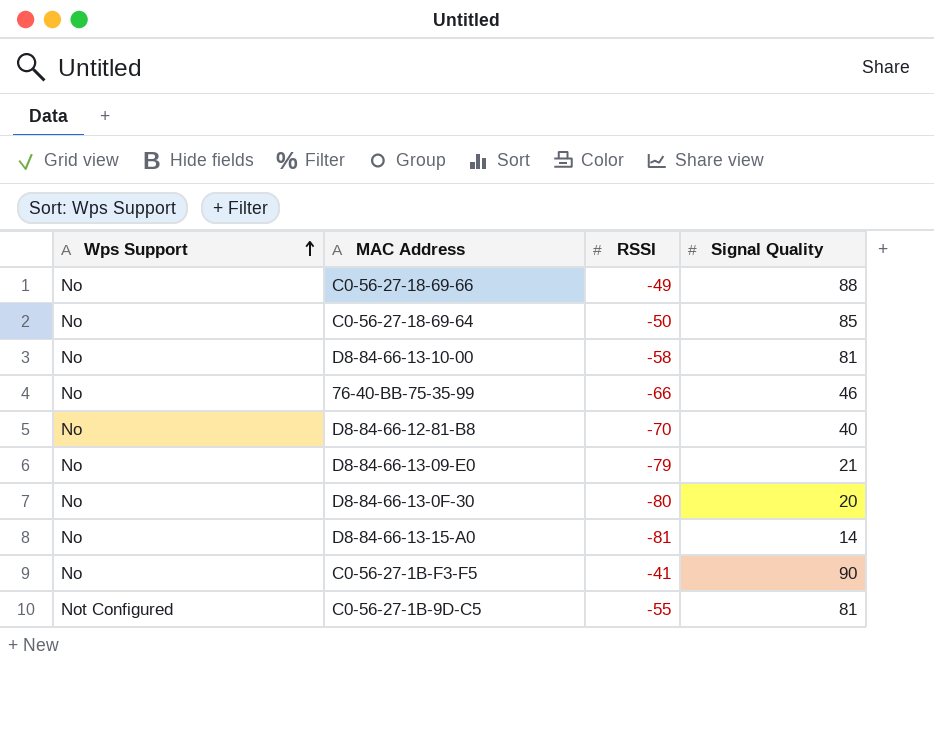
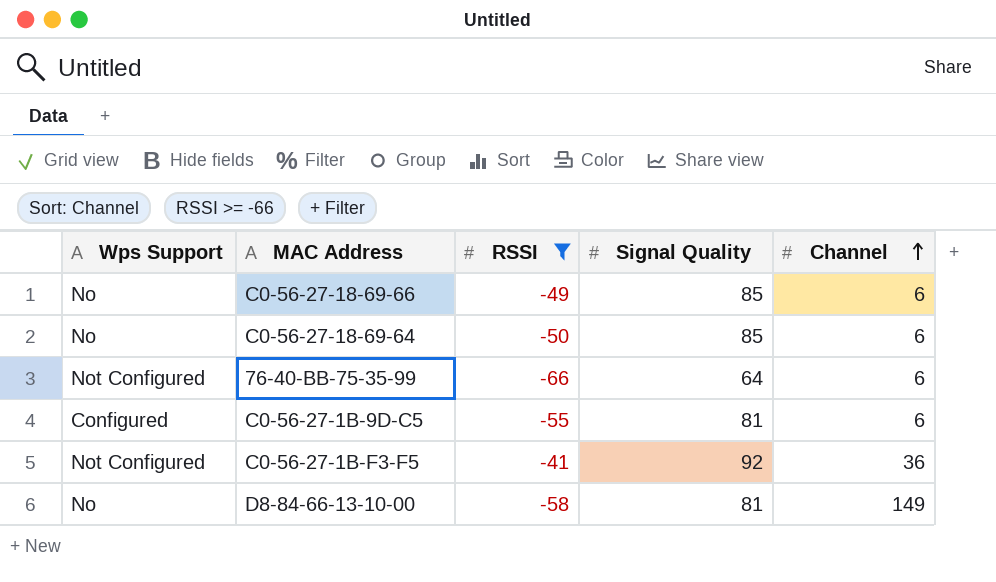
filter: none -> RSSI >= -66
row order: Wps Support ascending -> Channel ascending
column Channel | position: none -> 5
C0-56-27-18-69-66 | Signal Quality: 88 -> 85
76-40-BB-75-35-99 | Wps Support: No -> Not Configured
76-40-BB-75-35-99 | Signal Quality: 46 -> 64
C0-56-27-1B-9D-C5 | Wps Support: Not Configured -> Configured
C0-56-27-1B-F3-F5 | Wps Support: No -> Not Configured
C0-56-27-1B-F3-F5 | Signal Quality: 90 -> 92

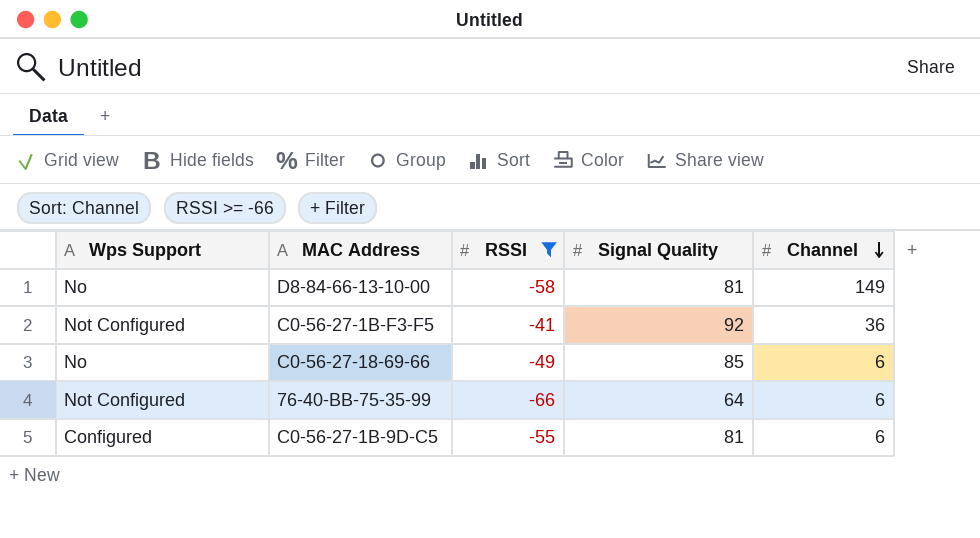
row order: Channel ascending -> Channel descending
row C0-56-27-18-69-64: No | -50 | 85 | 6 -> none

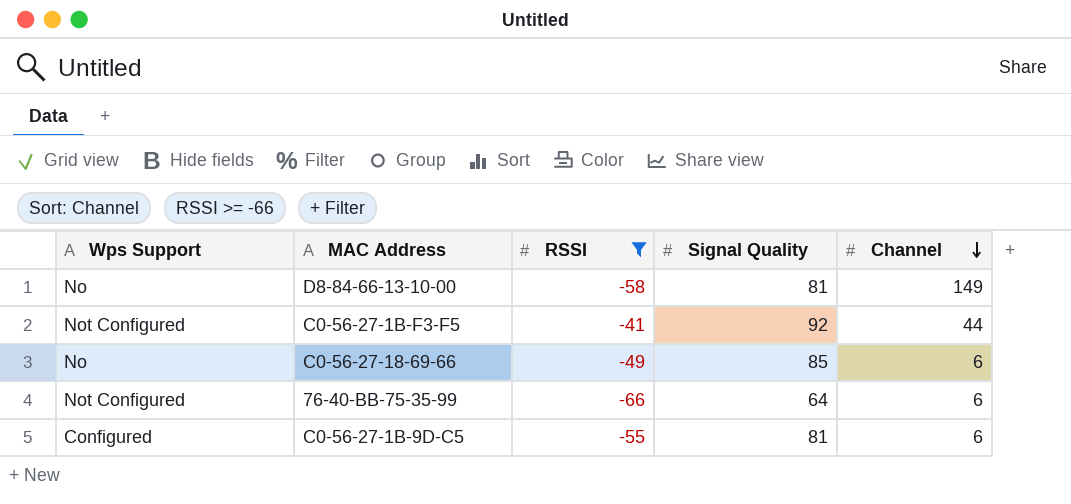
C0-56-27-1B-F3-F5 | Channel: 36 -> 44

